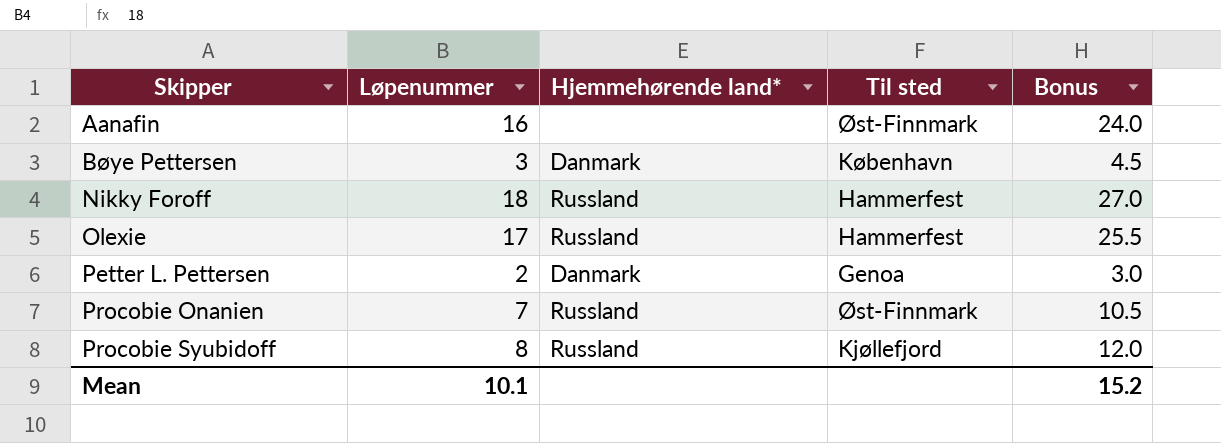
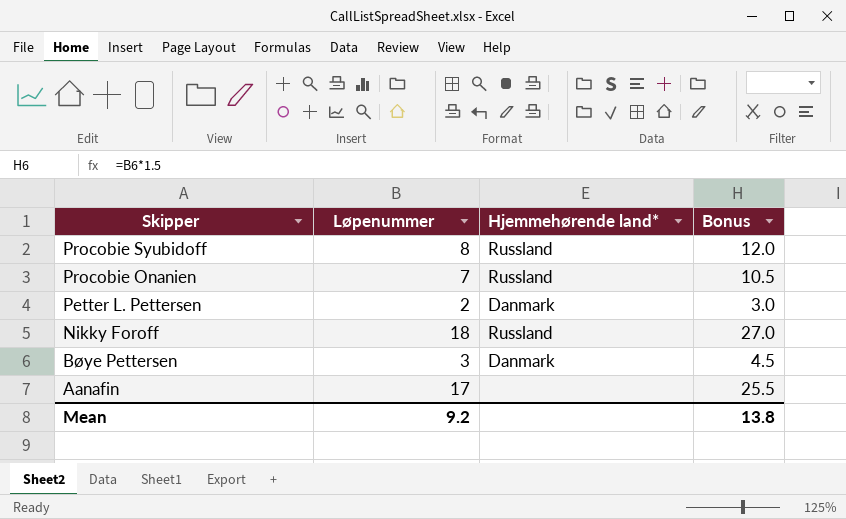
row order: Skipper ascending -> Skipper descending
column Til sted | position: 4 -> none
row Olexie: 17 | Russland | Hammerfest | 25.5 -> none
Aanafin | Løpenummer: 16 -> 17
Aanafin | Bonus: 24.0 -> 25.5
Mean | Løpenummer: 10.1 -> 9.2
Mean | Bonus: 15.2 -> 13.8

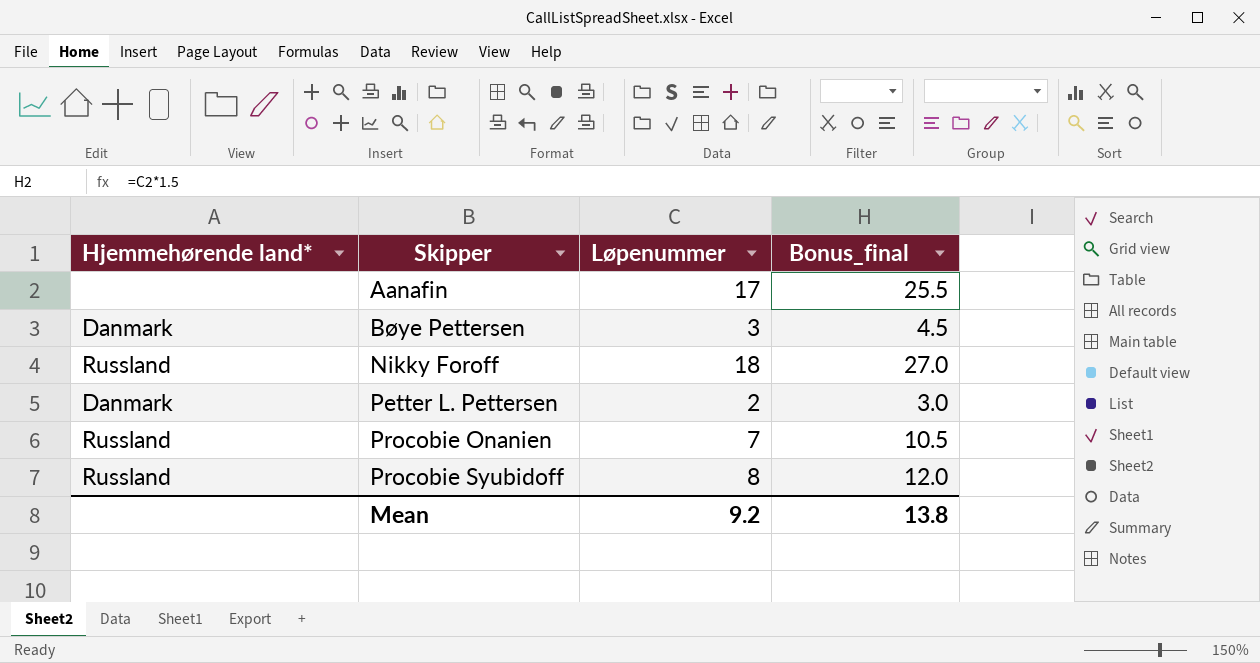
row order: Skipper descending -> Skipper ascending
column Hjemmehørende land* | position: 3 -> 1
column name: Bonus -> Bonus_final

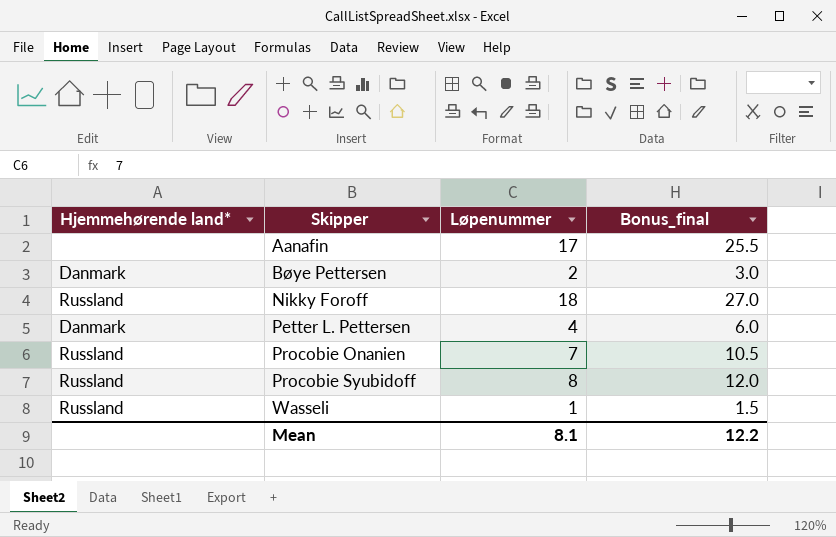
Bøye Pettersen | Løpenummer: 3 -> 2
Bøye Pettersen | Bonus_final: 4.5 -> 3.0
Petter L. Pettersen | Løpenummer: 2 -> 4
Petter L. Pettersen | Bonus_final: 3.0 -> 6.0
row Wasseli: none -> Russland | 1 | 1.5
Mean | Løpenummer: 9.2 -> 8.1
Mean | Bonus_final: 13.8 -> 12.2

